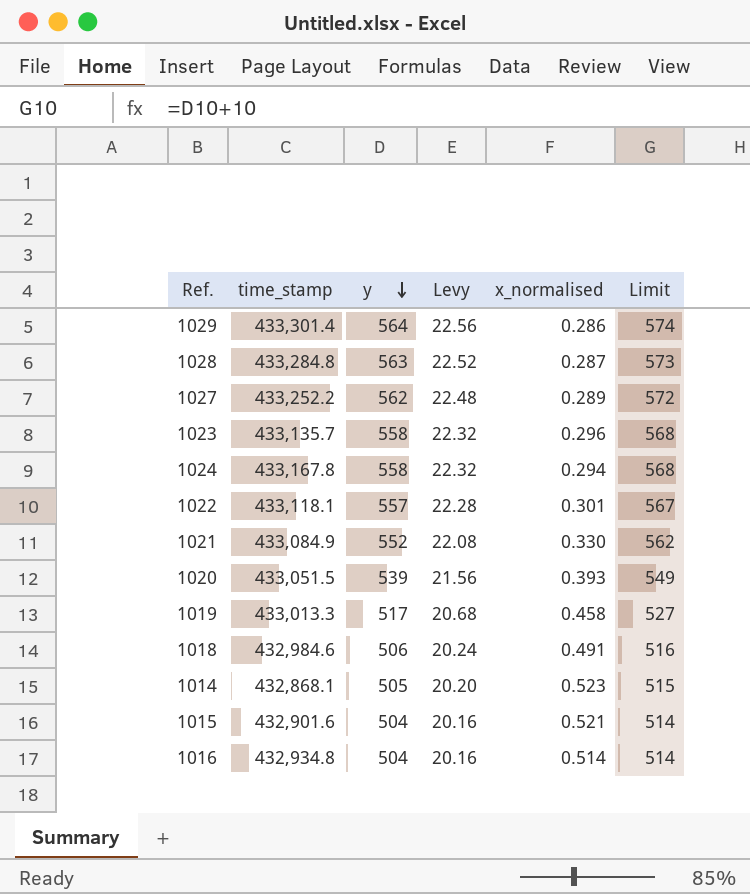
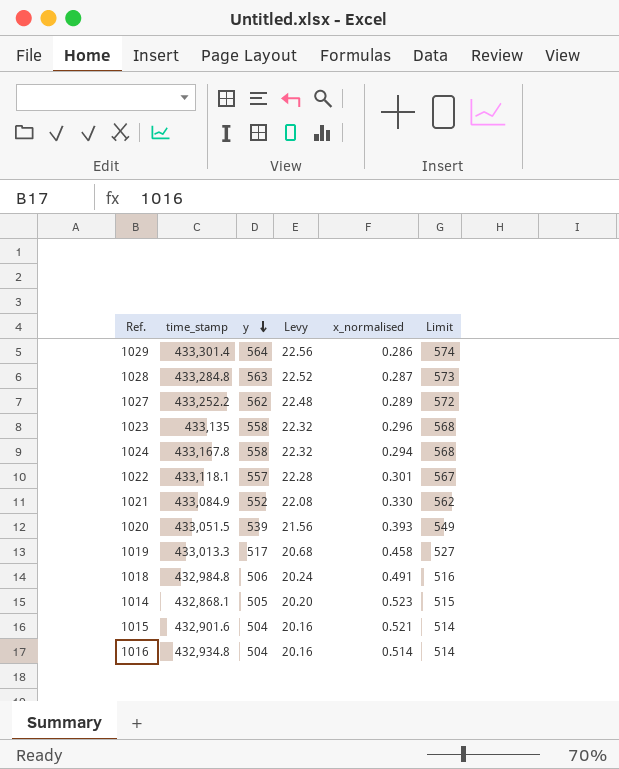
1023 | time_stamp: 433,135.7 -> 433,135
1018 | time_stamp: 432,984.6 -> 432,984.8

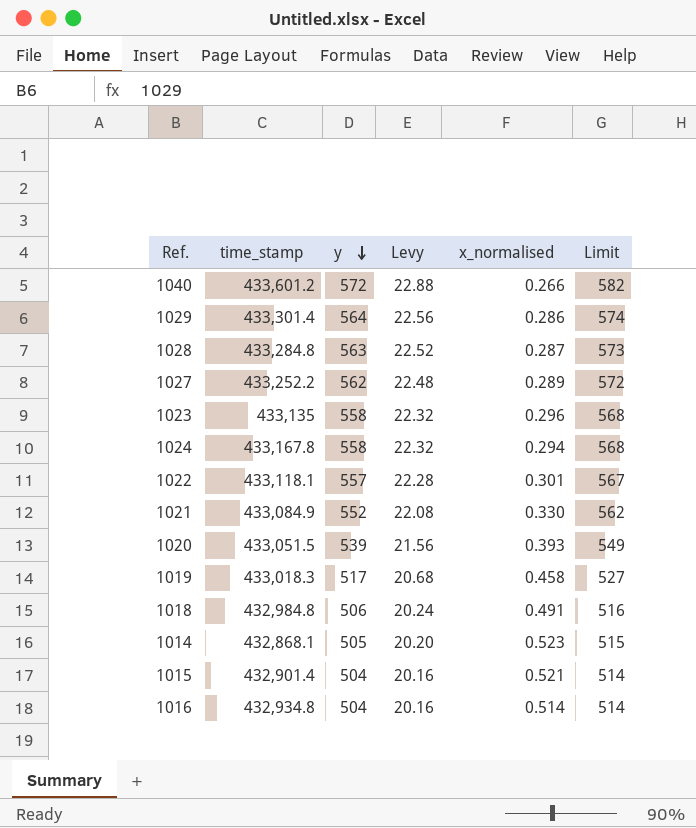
row 1040: none -> 433,601.2 | 572 | 22.88 | 0.266 | 582
1019 | time_stamp: 433,013.3 -> 433,018.3
1015 | time_stamp: 432,901.6 -> 432,901.4

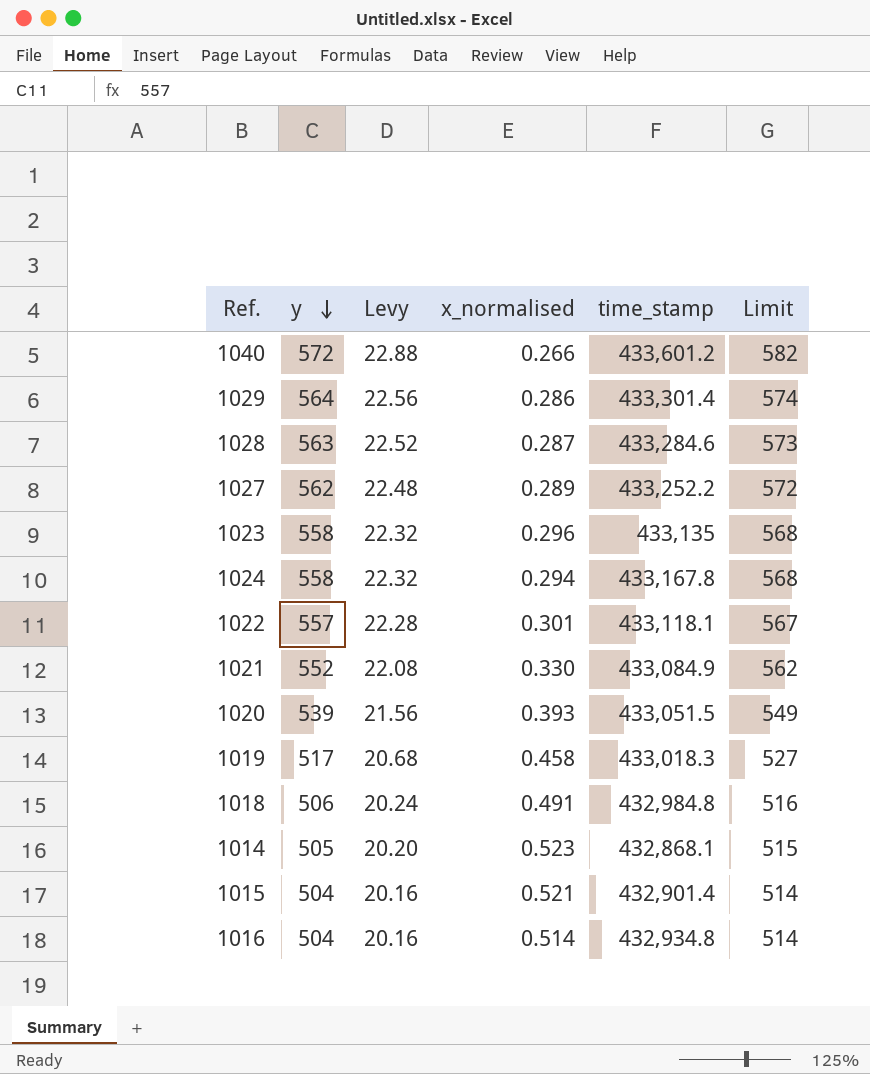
column time_stamp | position: 2 -> 5
1028 | time_stamp: 433,284.8 -> 433,284.6

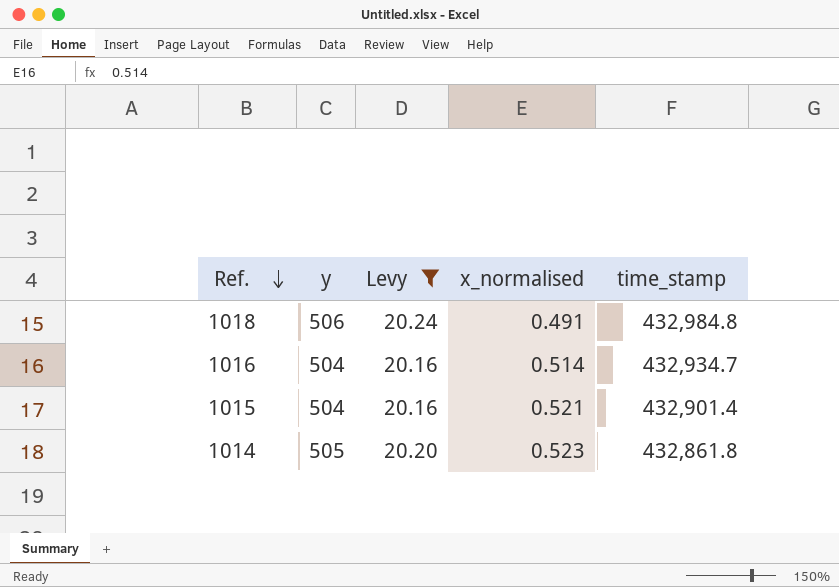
filter: none -> Levy <= 20.24
row order: y descending -> Ref. descending
column Limit | formula: [y] + 10 -> none
1016 | time_stamp: 432,934.8 -> 432,934.7
1014 | time_stamp: 432,868.1 -> 432,861.8

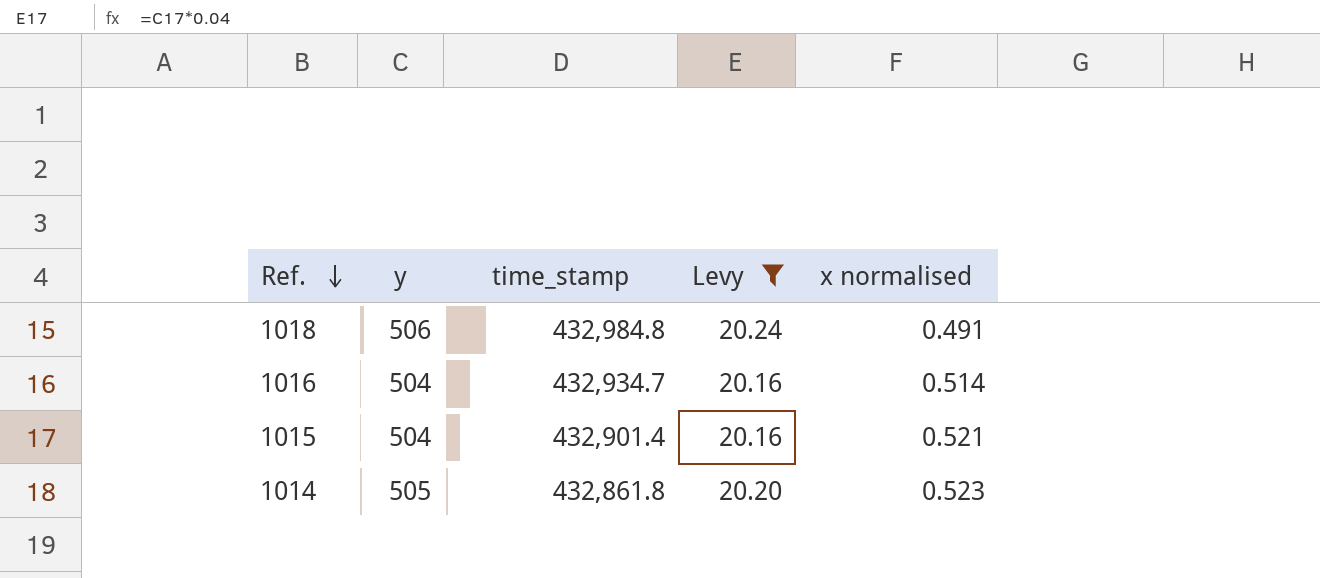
column time_stamp | position: 5 -> 3
column name: x_normalised -> x normalised

